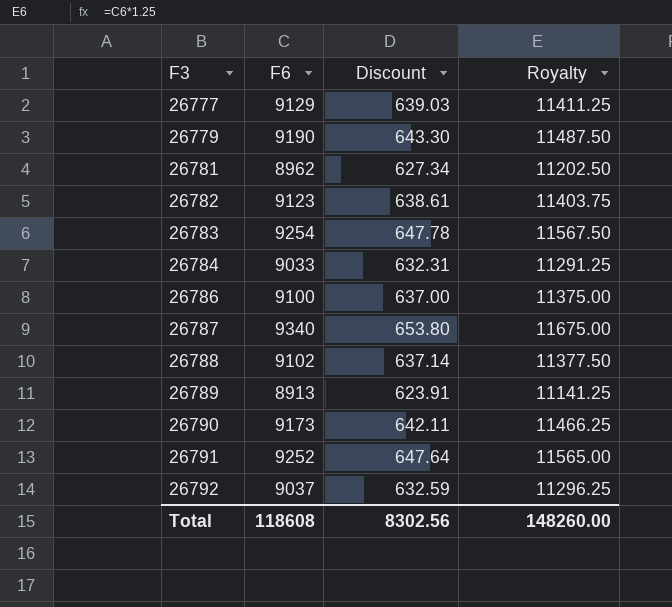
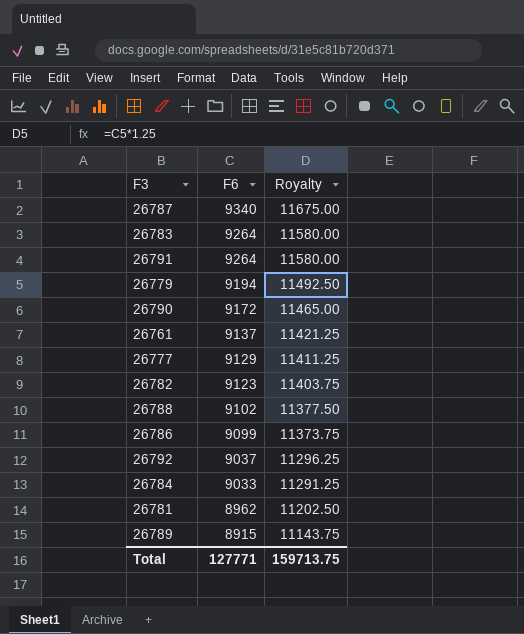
row order: F3 ascending -> F6 descending
column Discount | formula: [F6] * 0.07 -> none
26783 | F6: 9254 -> 9264
26783 | Royalty: 11567.50 -> 11580.00
26791 | F6: 9252 -> 9264
26791 | Royalty: 11565.00 -> 11580.00
26779 | F6: 9190 -> 9194
26779 | Royalty: 11487.50 -> 11492.50
26790 | F6: 9173 -> 9172
26790 | Royalty: 11466.25 -> 11465.00
row 26761: none -> 9137 | 11421.25
26786 | F6: 9100 -> 9099
26786 | Royalty: 11375.00 -> 11373.75
26789 | F6: 8913 -> 8915
26789 | Royalty: 11141.25 -> 11143.75
Total | F6: 118608 -> 127771
Total | Royalty: 148260.00 -> 159713.75

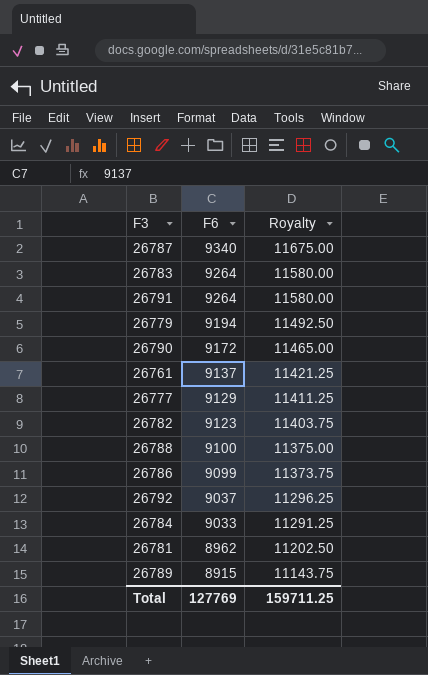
26788 | F6: 9102 -> 9100
26788 | Royalty: 11377.50 -> 11375.00
Total | F6: 127771 -> 127769
Total | Royalty: 159713.75 -> 159711.25

